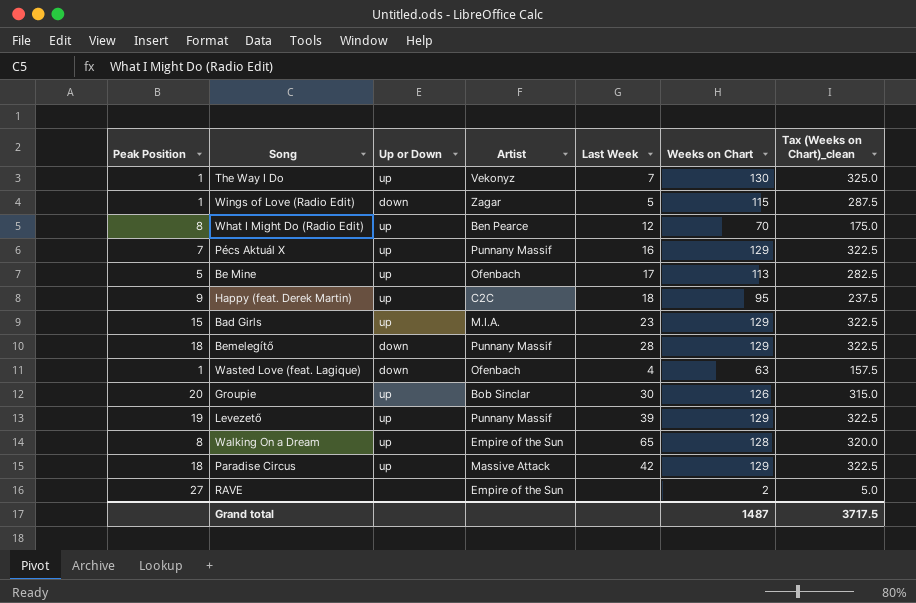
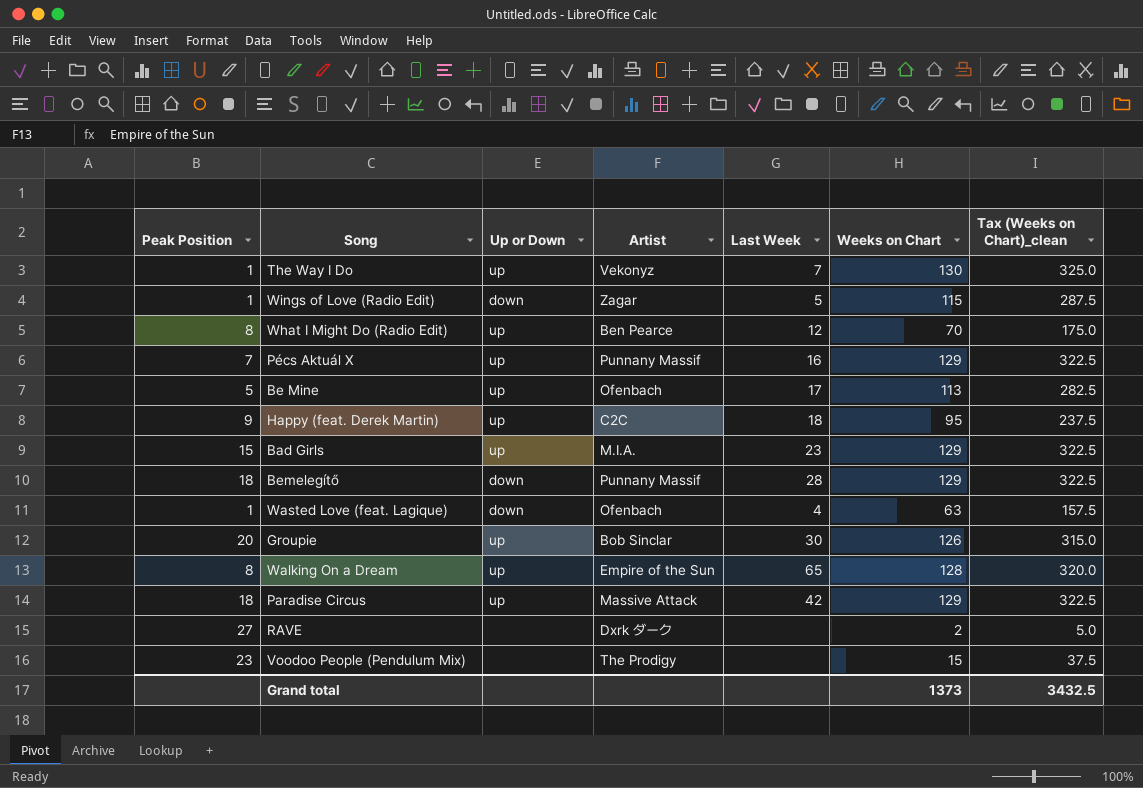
row Levezető: 19 | up | Punnany Massif | 39 | 129 | 322.5 -> none
RAVE | Artist: Empire of the Sun -> Dxrk ダーク
row Voodoo People (Pendulum Mix): none -> 23 | none | The Prodigy | none | 15 | 37.5
Grand total | Weeks on Chart: 1487 -> 1373
Grand total | Tax (Weeks on Chart)_clean: 3717.5 -> 3432.5

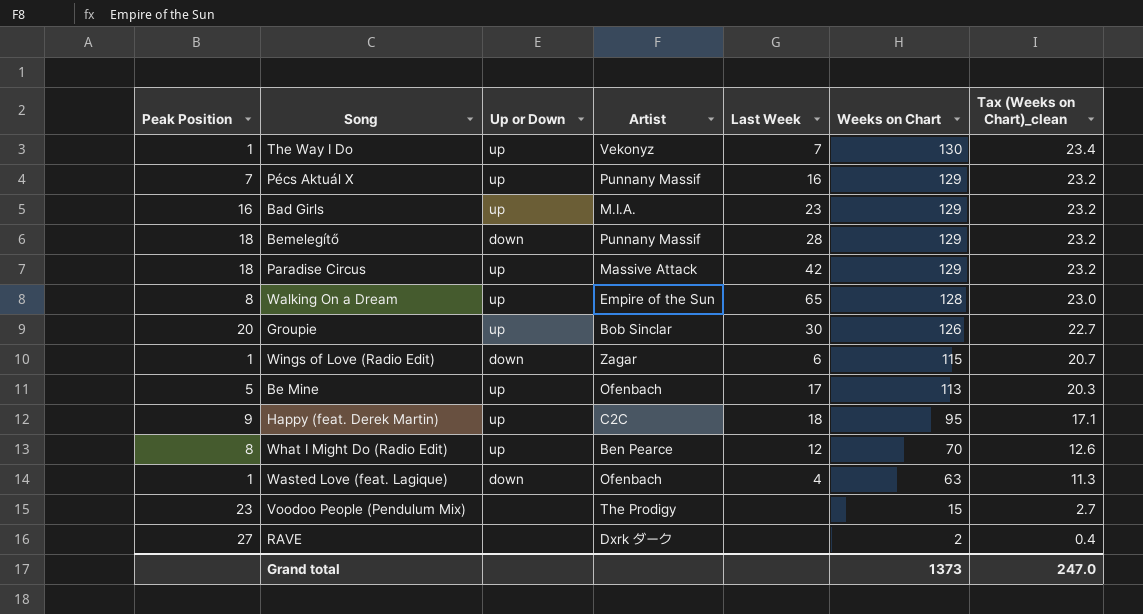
row order: none -> Weeks on Chart descending
column Tax (Weeks on Chart)_clean | formula: [Weeks on Chart] * 2.5 -> [Weeks on Chart] * 0.18
Bad Girls | Peak Position: 15 -> 16
Wings of Love (Radio Edit) | Last Week: 5 -> 6
Grand total | Tax (Weeks on Chart)_clean: 3432.5 -> 247.0

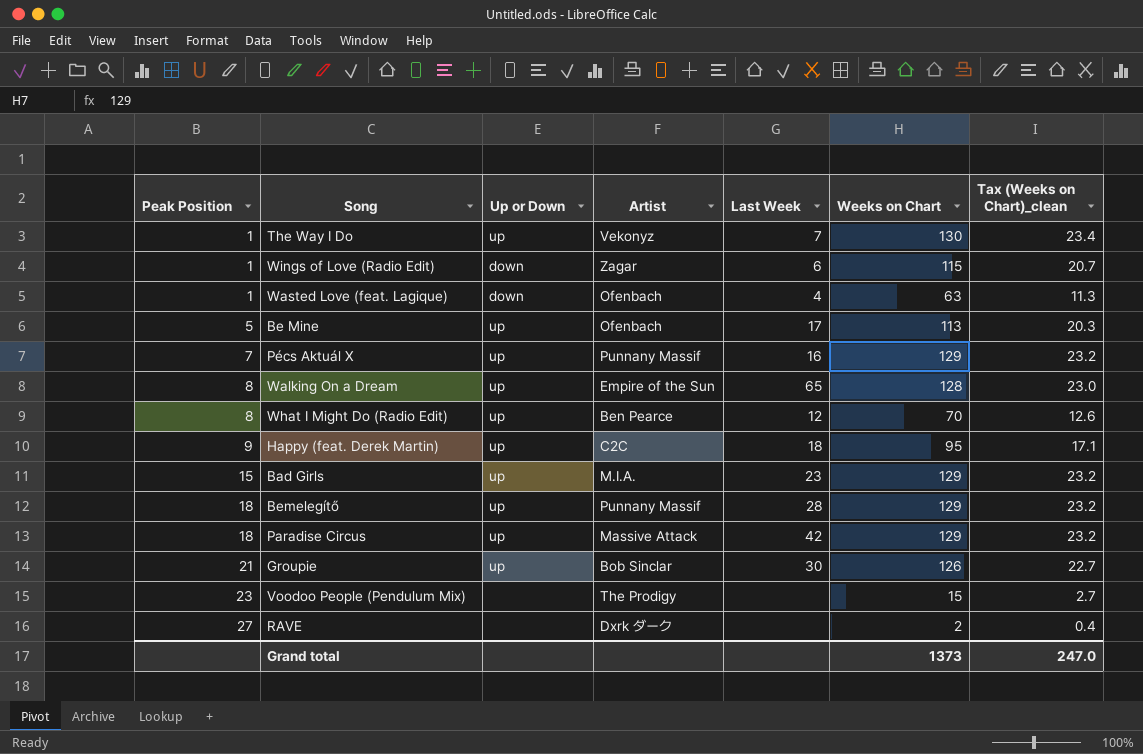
row order: Weeks on Chart descending -> Peak Position ascending
Bad Girls | Peak Position: 16 -> 15
Bemelegítő | Up or Down: down -> up
Groupie | Peak Position: 20 -> 21

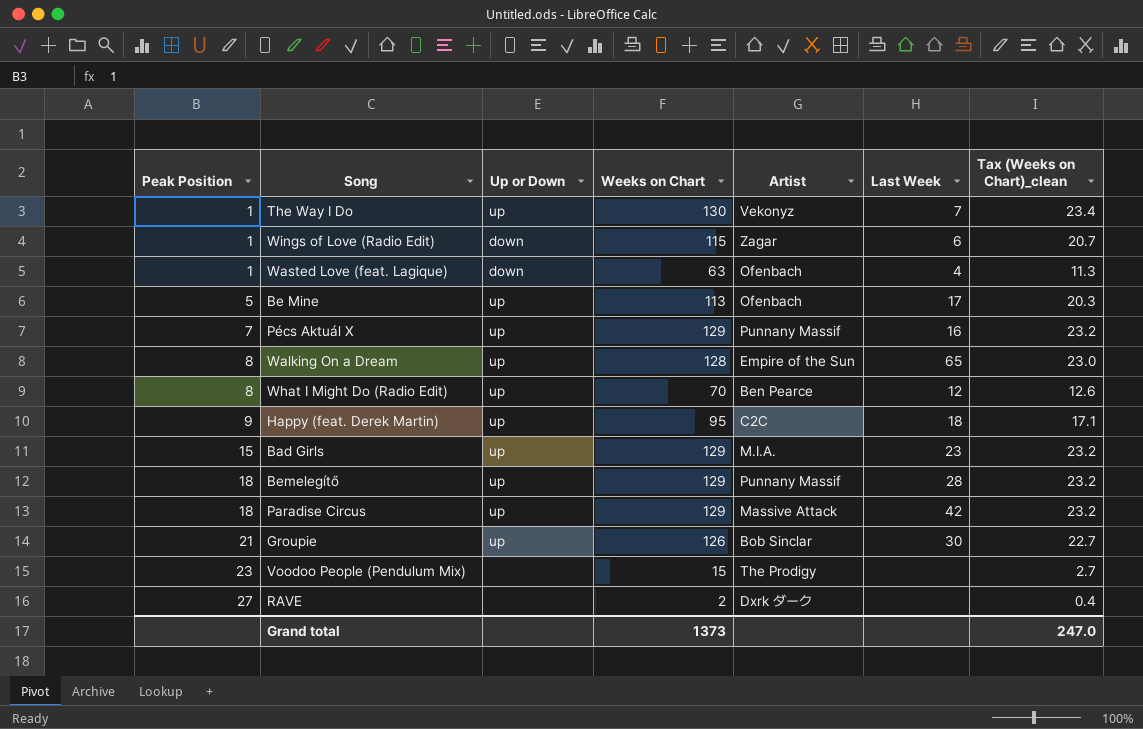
column Weeks on Chart | position: 6 -> 4

